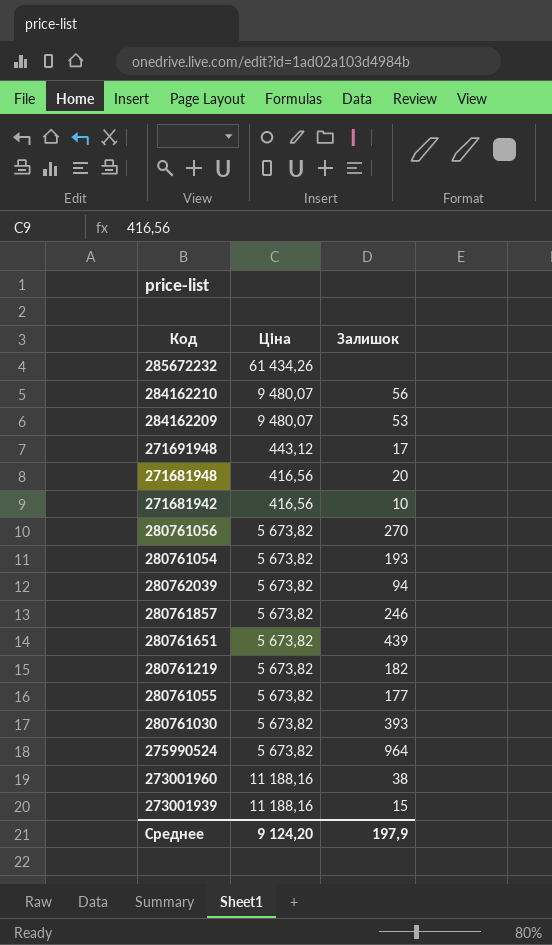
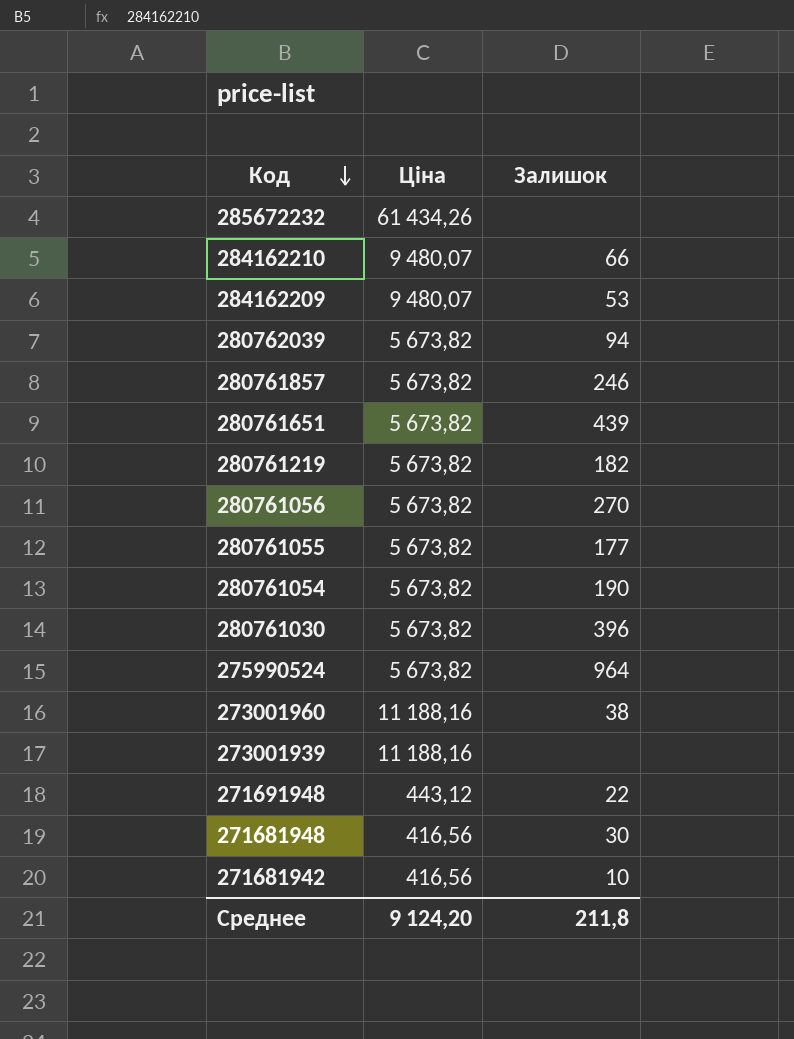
row order: none -> Код descending
284162210 | Залишок: 56 -> 66
280761054 | Залишок: 193 -> 190
280761030 | Залишок: 393 -> 396
273001939 | Залишок: 15 -> none
271691948 | Залишок: 17 -> 22
271681948 | Залишок: 20 -> 30
Среднее | Залишок: 197,9 -> 211,8

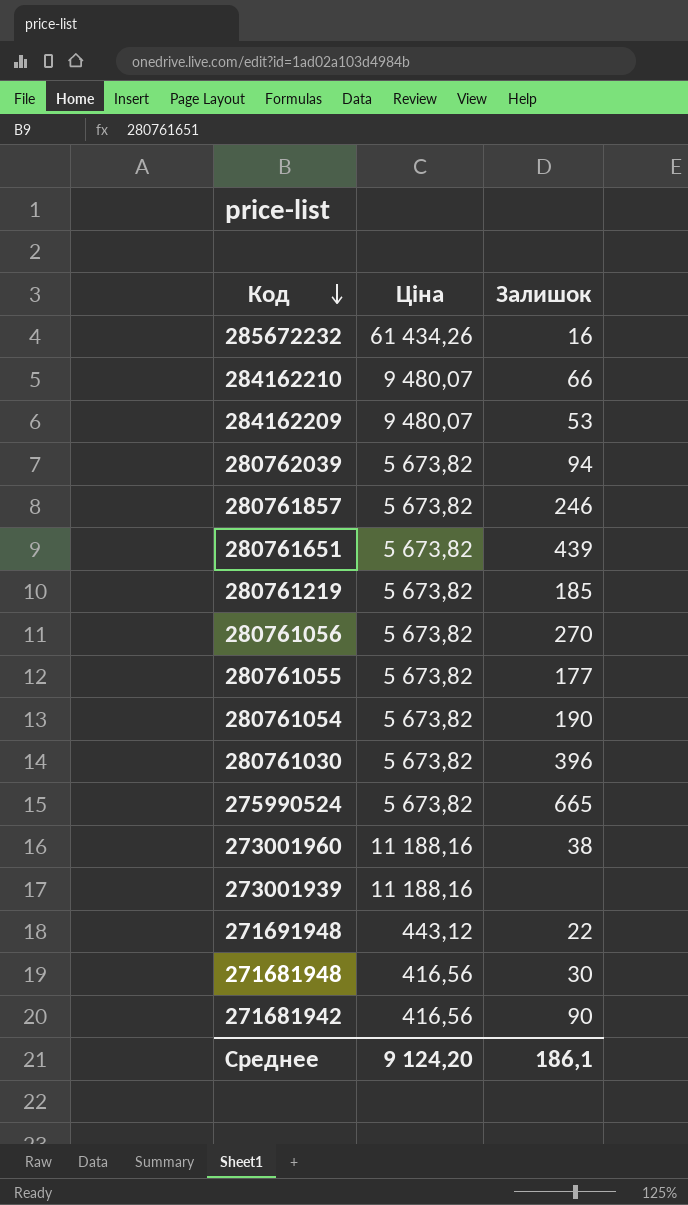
285672232 | Залишок: none -> 16
280761219 | Залишок: 182 -> 185
275990524 | Залишок: 964 -> 665
271681942 | Залишок: 10 -> 90
Среднее | Залишок: 211,8 -> 186,1

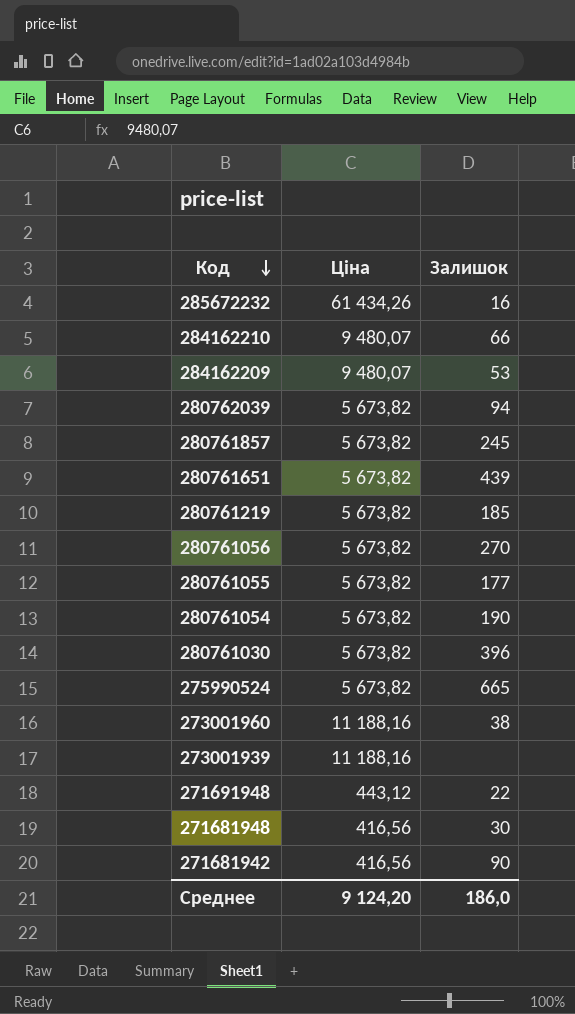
280761857 | Залишок: 246 -> 245
Среднее | Залишок: 186,1 -> 186,0

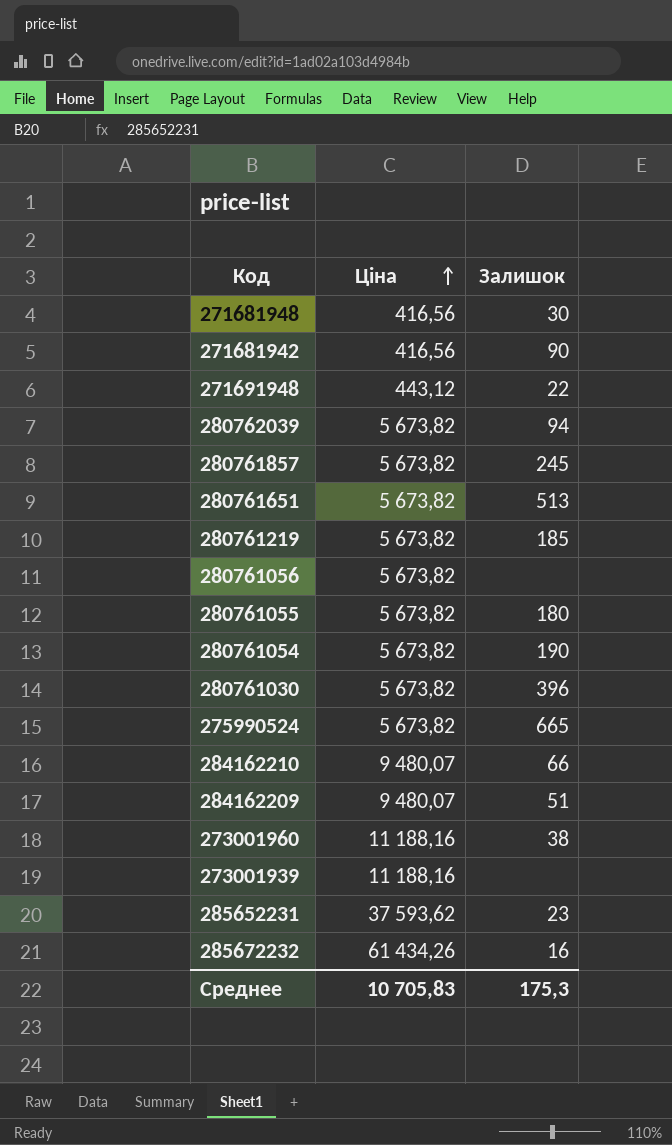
row order: Код descending -> Ціна ascending
280761651 | Залишок: 439 -> 513
280761056 | Залишок: 270 -> none
280761055 | Залишок: 177 -> 180
284162209 | Залишок: 53 -> 51
row 285652231: none -> 37 593,62 | 23
Среднее | Ціна: 9 124,20 -> 10 705,83
Среднее | Залишок: 186,0 -> 175,3

